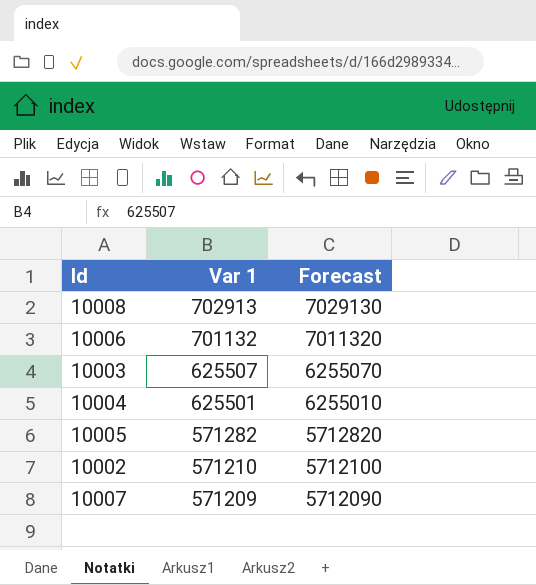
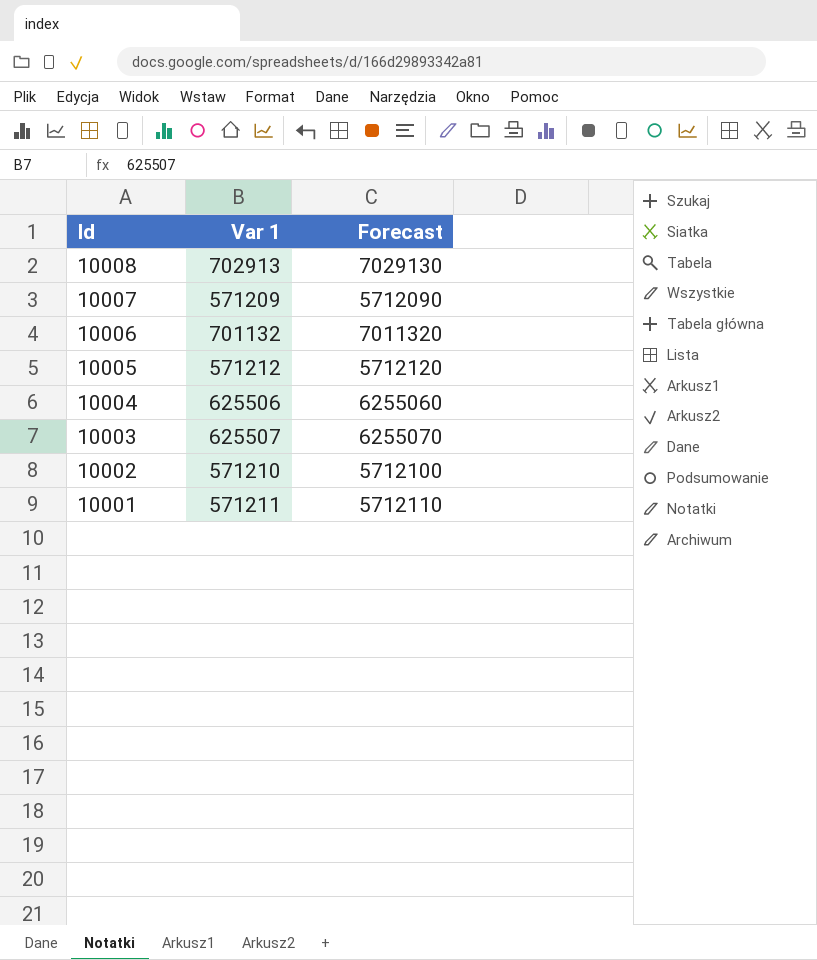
row order: Var 1 descending -> Id descending
10005 | Var 1: 571282 -> 571212
10005 | Forecast: 5712820 -> 5712120
10004 | Var 1: 625501 -> 625506
10004 | Forecast: 6255010 -> 6255060
row 10001: none -> 571211 | 5712110

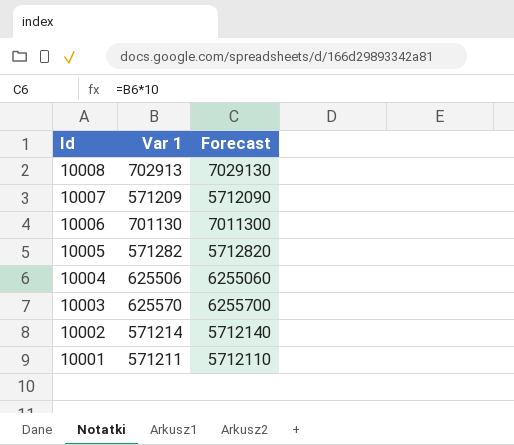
10006 | Var 1: 701132 -> 701130
10006 | Forecast: 7011320 -> 7011300
10005 | Var 1: 571212 -> 571282
10005 | Forecast: 5712120 -> 5712820
10003 | Var 1: 625507 -> 625570
10003 | Forecast: 6255070 -> 6255700
10002 | Var 1: 571210 -> 571214
10002 | Forecast: 5712100 -> 5712140

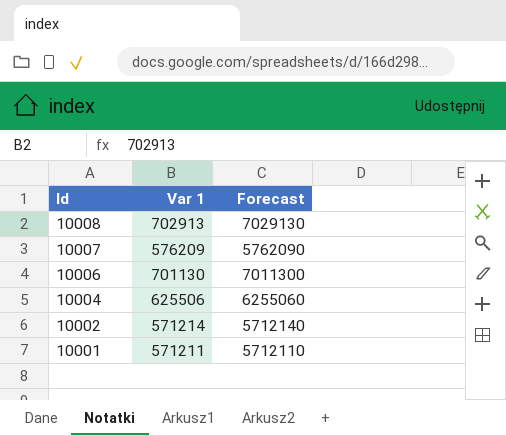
row 10005: 571282 | 5712820 -> none
row 10003: 625570 | 6255700 -> none
10007 | Var 1: 571209 -> 576209
10007 | Forecast: 5712090 -> 5762090

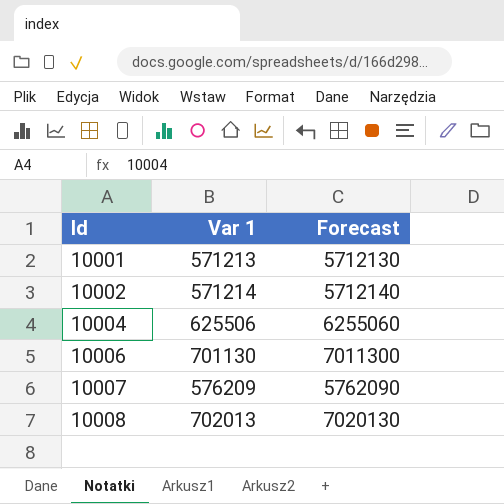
row order: Id descending -> Id ascending
10001 | Var 1: 571211 -> 571213
10001 | Forecast: 5712110 -> 5712130
10008 | Var 1: 702913 -> 702013
10008 | Forecast: 7029130 -> 7020130

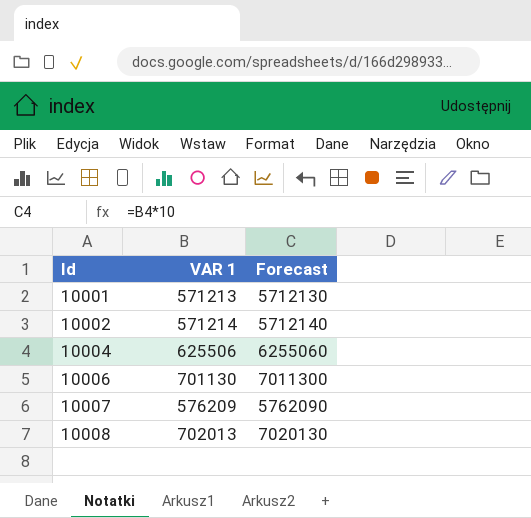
column name: Var 1 -> VAR 1

